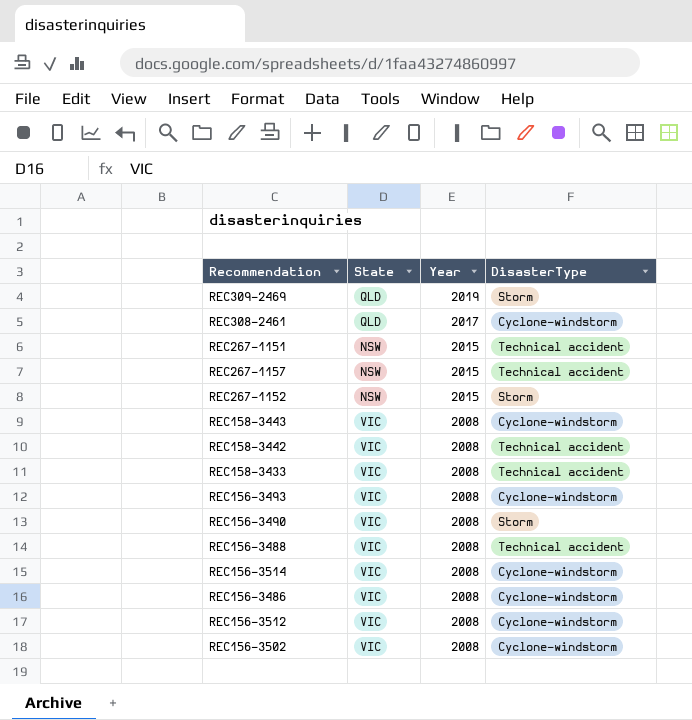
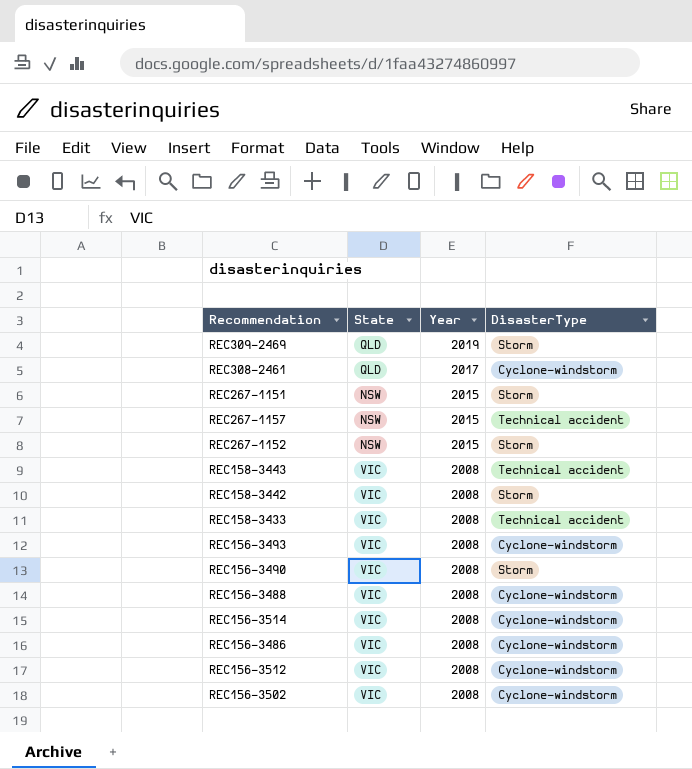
REC267-1151 | DisasterType: Technical accident -> Storm
REC158-3443 | DisasterType: Cyclone-windstorm -> Technical accident
REC158-3442 | DisasterType: Technical accident -> Storm
REC156-3488 | DisasterType: Technical accident -> Cyclone-windstorm

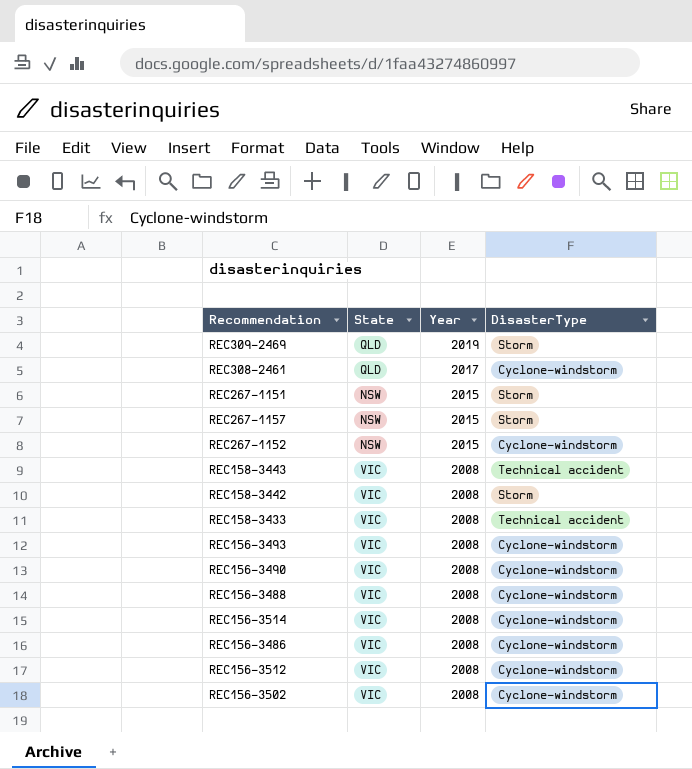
REC267-1157 | DisasterType: Technical accident -> Storm
REC267-1152 | DisasterType: Storm -> Cyclone-windstorm
REC156-3490 | DisasterType: Storm -> Cyclone-windstorm

